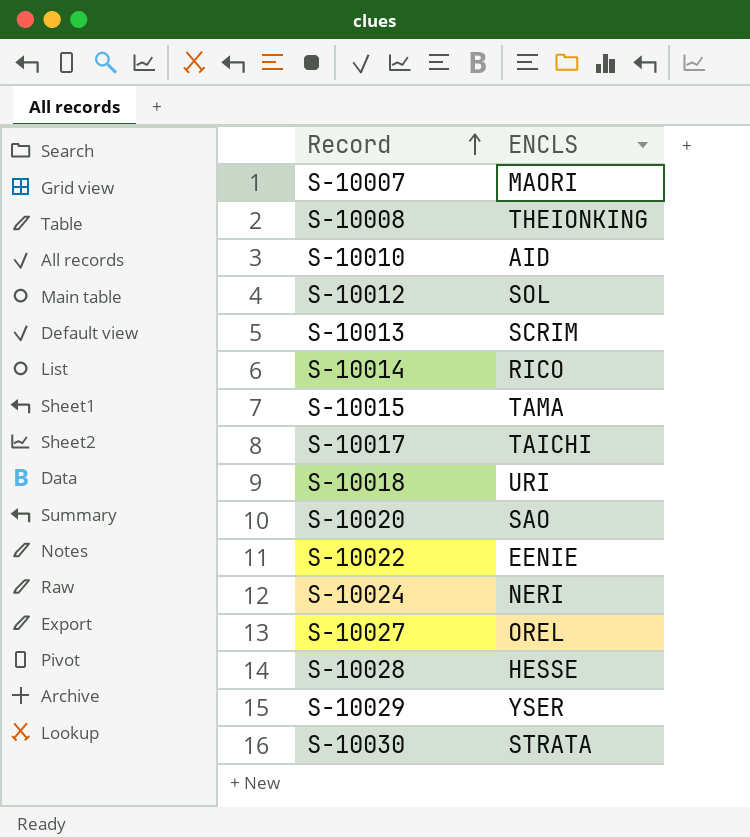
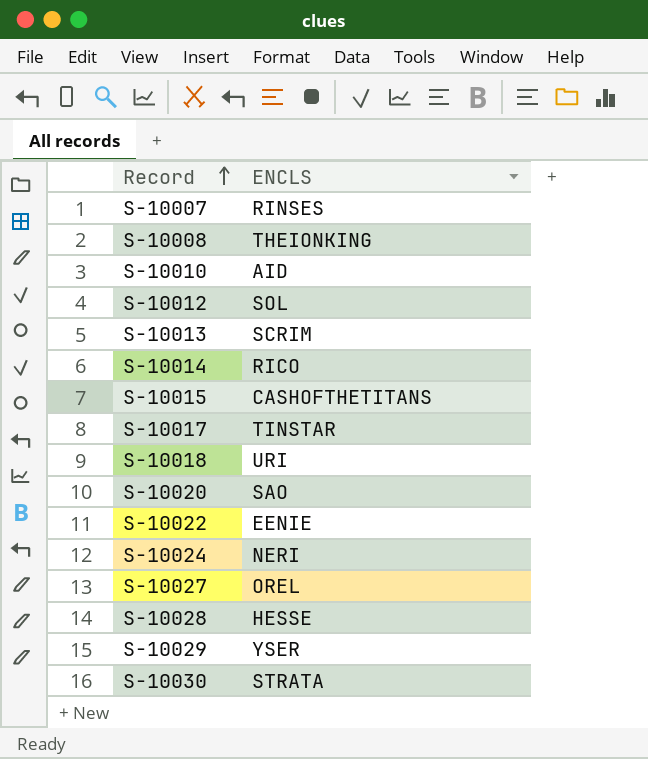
S-10007 | ENCLS: MAORI -> RINSES
S-10015 | ENCLS: TAMA -> CASHOFTHETITANS
S-10017 | ENCLS: TAICHI -> TINSTAR

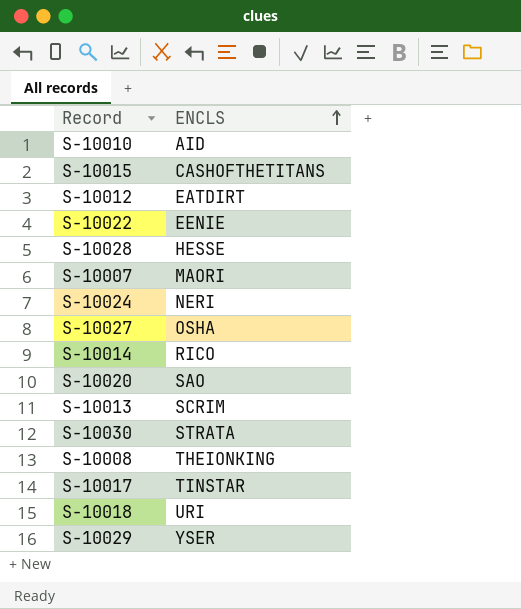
row order: Record ascending -> ENCLS ascending
S-10012 | ENCLS: SOL -> EATDIRT
S-10007 | ENCLS: RINSES -> MAORI
S-10027 | ENCLS: OREL -> OSHA

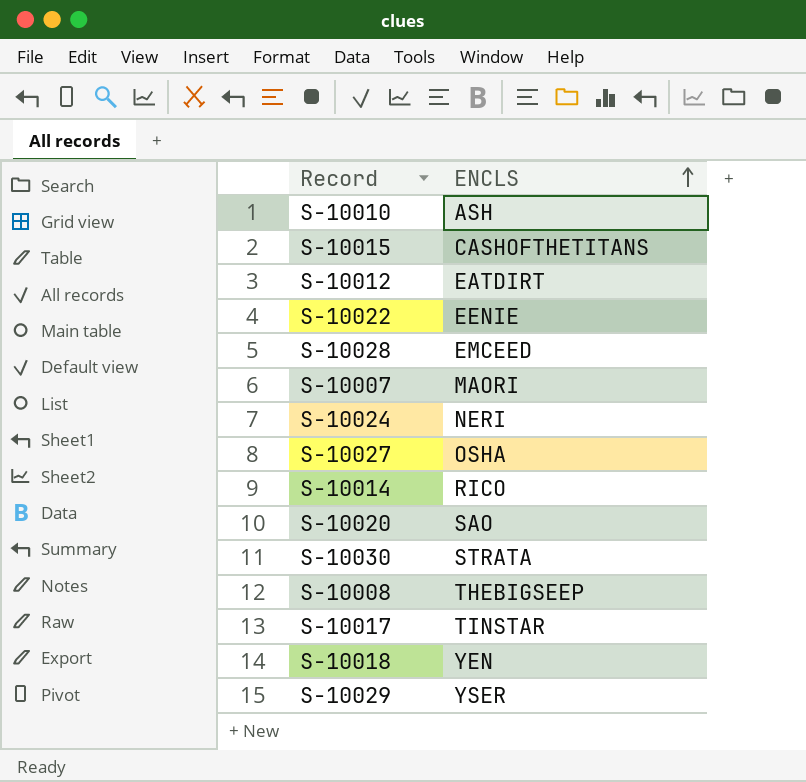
row S-10013: SCRIM -> none
S-10010 | ENCLS: AID -> ASH
S-10028 | ENCLS: HESSE -> EMCEED
S-10008 | ENCLS: THEIONKING -> THEBIGSEEP
S-10018 | ENCLS: URI -> YEN

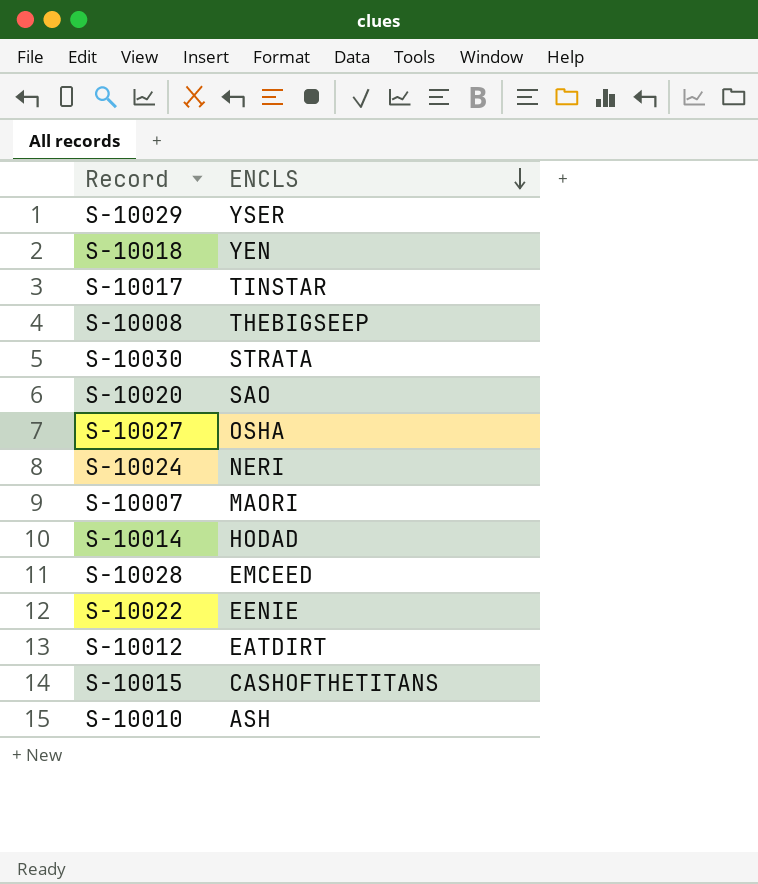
row order: ENCLS ascending -> ENCLS descending
S-10014 | ENCLS: RICO -> HODAD

